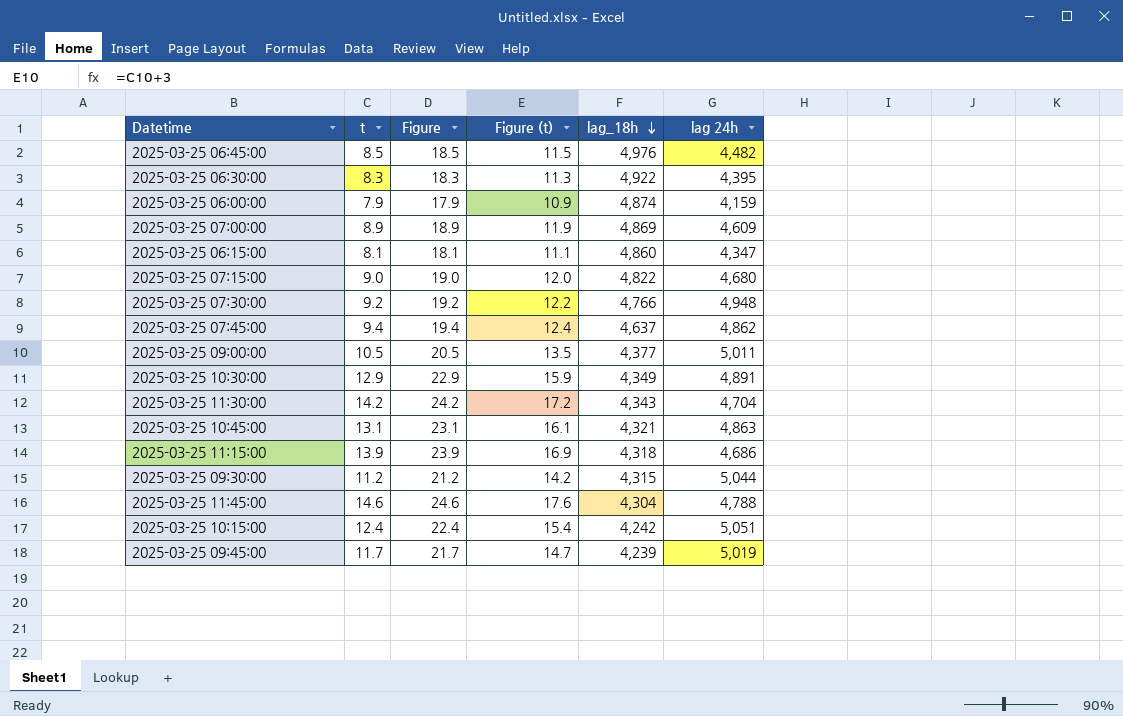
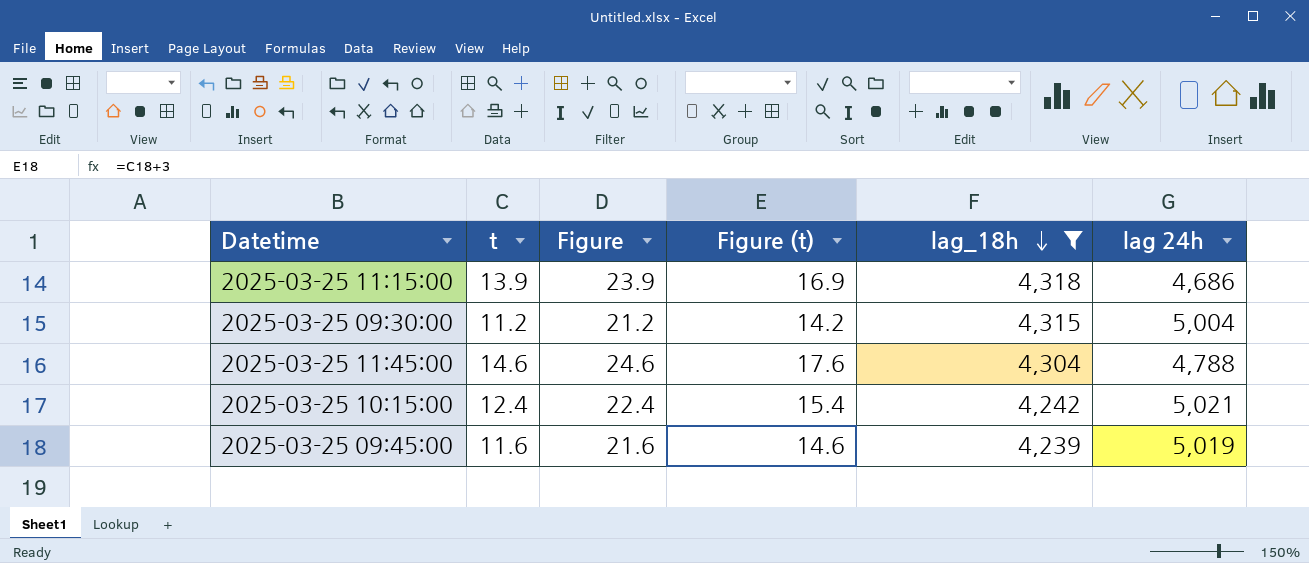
filter: none -> lag_18h <= 4,318
2025-03-25 09:30:00 | lag 24h: 5,044 -> 5,004
2025-03-25 10:15:00 | lag 24h: 5,051 -> 5,021
2025-03-25 09:45:00 | t: 11.7 -> 11.6
2025-03-25 09:45:00 | Figure: 21.7 -> 21.6
2025-03-25 09:45:00 | Figure (t): 14.7 -> 14.6

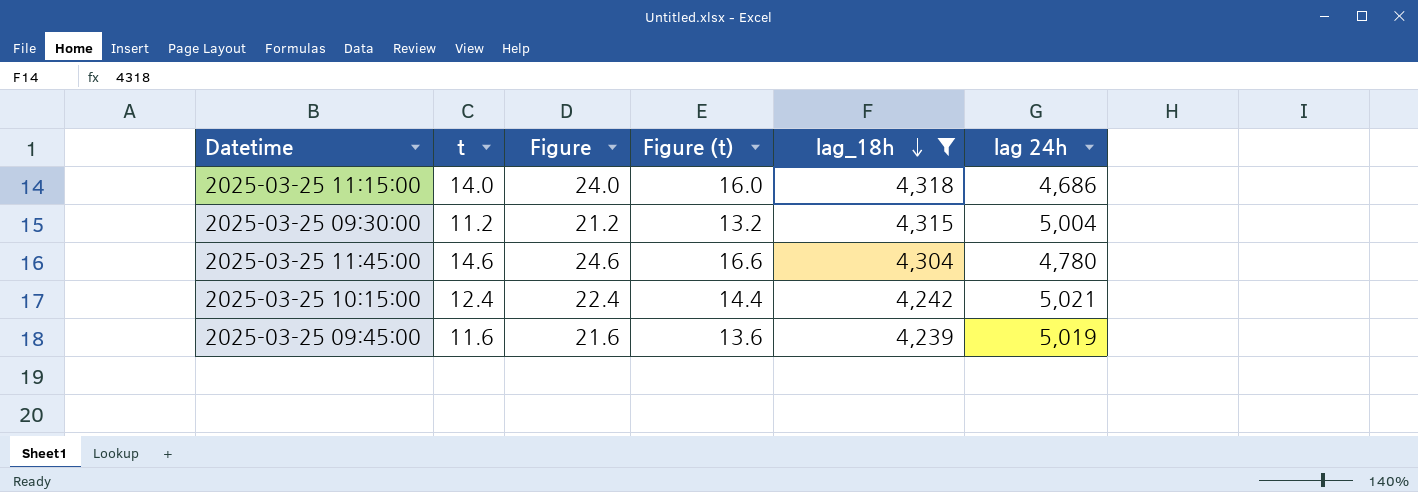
column Figure (t) | formula: [t] + 3 -> [t] + 2
2025-03-25 11:15:00 | t: 13.9 -> 14.0
2025-03-25 11:15:00 | Figure: 23.9 -> 24.0
2025-03-25 11:45:00 | lag 24h: 4,788 -> 4,780

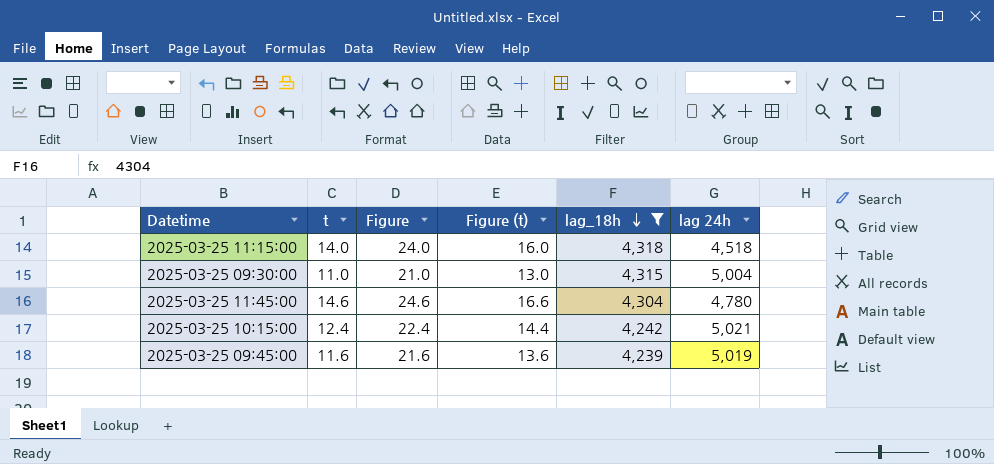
2025-03-25 11:15:00 | lag 24h: 4,686 -> 4,518
2025-03-25 09:30:00 | t: 11.2 -> 11.0
2025-03-25 09:30:00 | Figure: 21.2 -> 21.0
2025-03-25 09:30:00 | Figure (t): 13.2 -> 13.0

